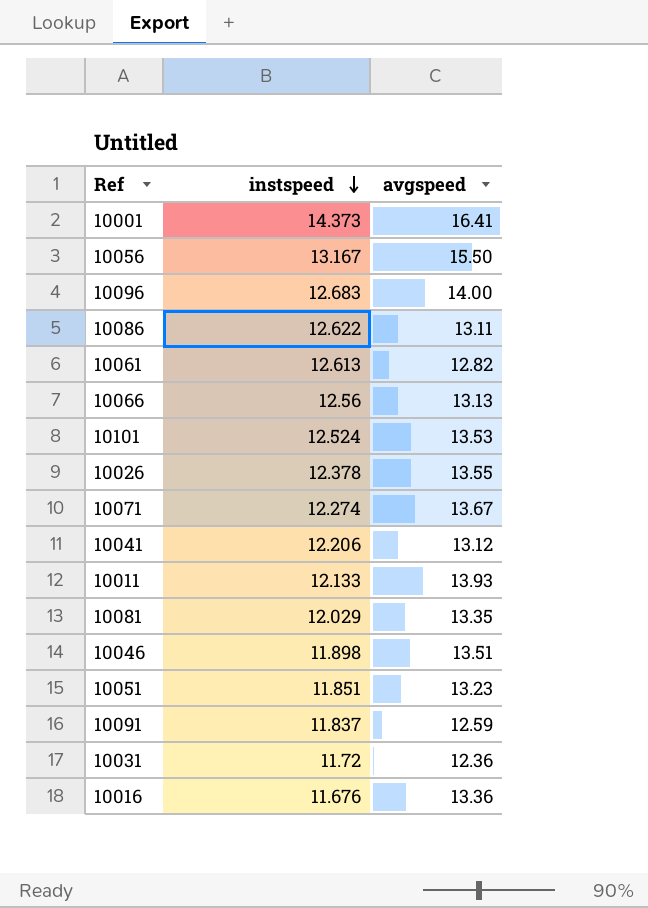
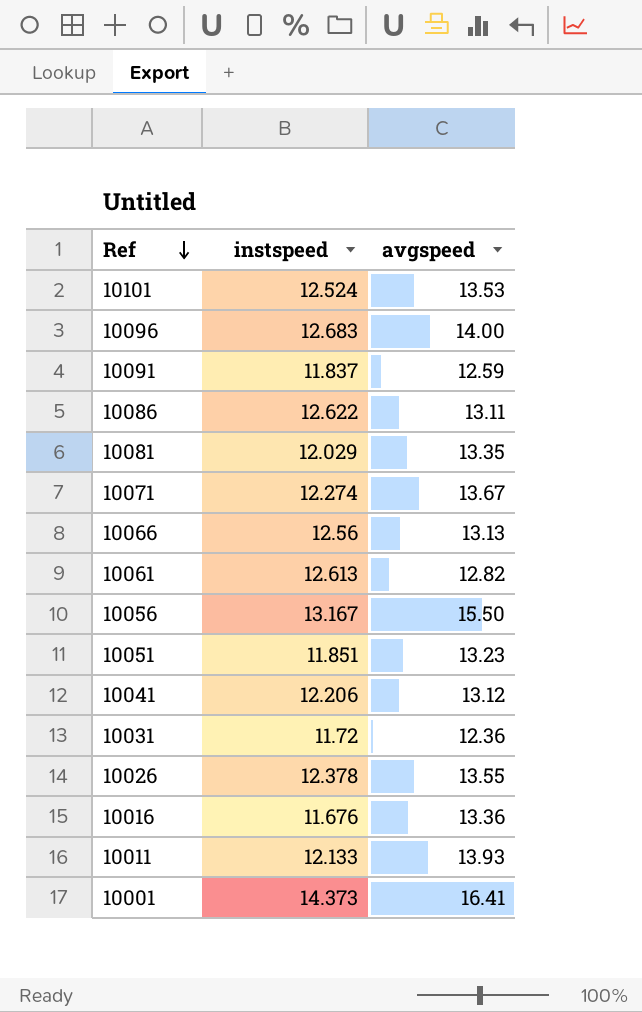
row order: instspeed descending -> Ref descending
row 10046: 11.898 | 13.51 -> none

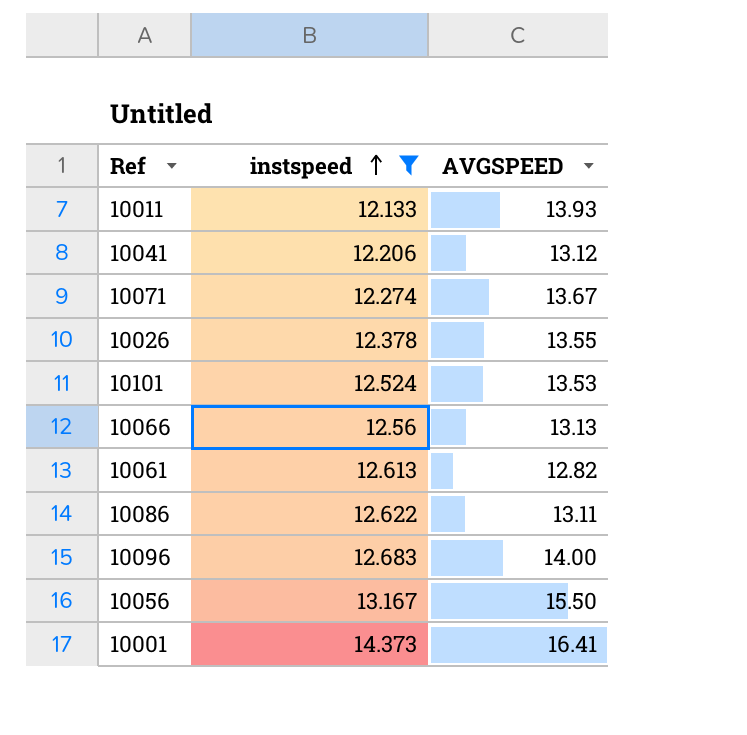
filter: none -> instspeed >= 12.133
row order: Ref descending -> instspeed ascending
column name: avgspeed -> AVGSPEED

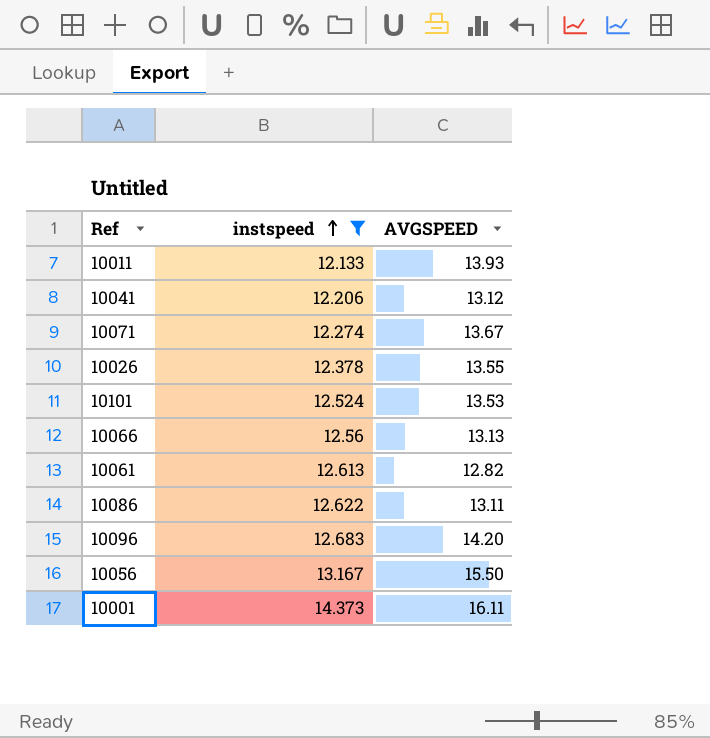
10096 | AVGSPEED: 14.00 -> 14.20
10001 | AVGSPEED: 16.41 -> 16.11

